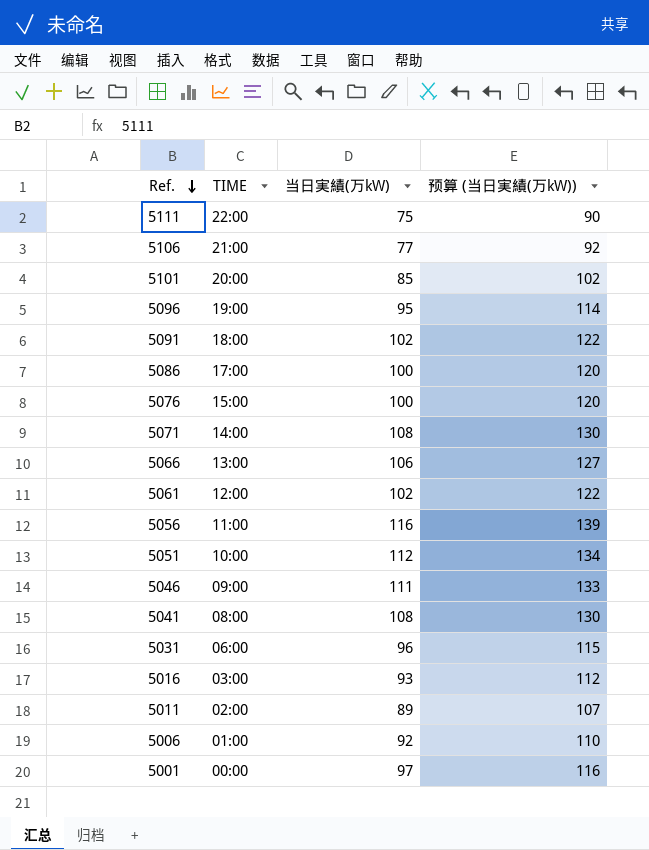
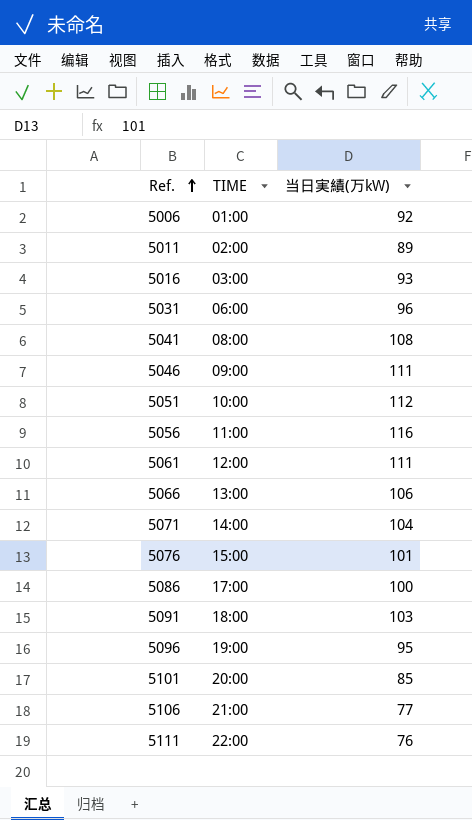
row order: Ref. descending -> Ref. ascending
column 预算 (当日実績(万kW)) | formula: [当日実績(万kW)] * 1.2 -> none
row 5001: 00:00 | 97 | 116 -> none
5061 | 当日実績(万kW): 102 -> 111
5071 | 当日実績(万kW): 108 -> 104
5076 | 当日実績(万kW): 100 -> 101
5091 | 当日実績(万kW): 102 -> 103
5111 | 当日実績(万kW): 75 -> 76

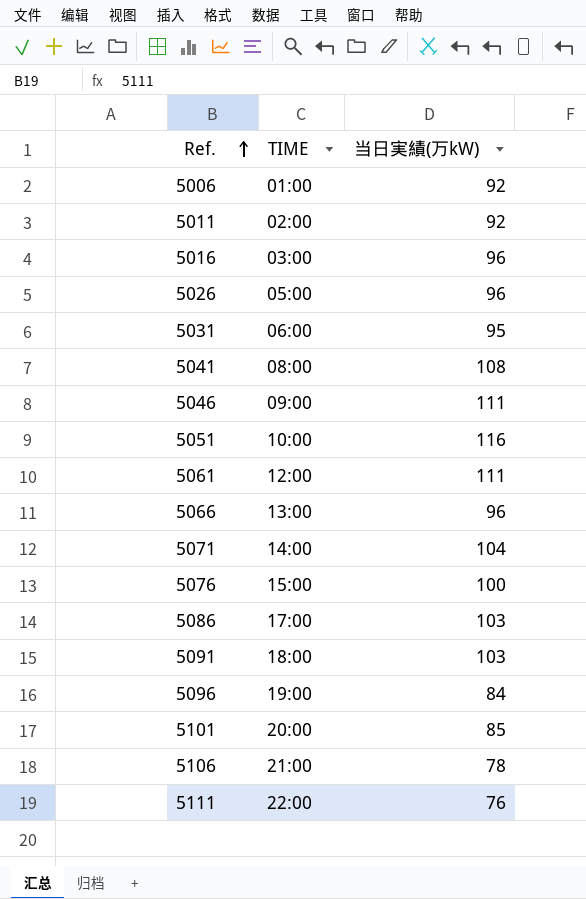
row 5056: 11:00 | 116 -> none
5011 | 当日実績(万kW): 89 -> 92
5016 | 当日実績(万kW): 93 -> 96
row 5026: none -> 05:00 | 96
5031 | 当日実績(万kW): 96 -> 95
5051 | 当日実績(万kW): 112 -> 116
5066 | 当日実績(万kW): 106 -> 96
5076 | 当日実績(万kW): 101 -> 100
5086 | 当日実績(万kW): 100 -> 103
5096 | 当日実績(万kW): 95 -> 84
5106 | 当日実績(万kW): 77 -> 78

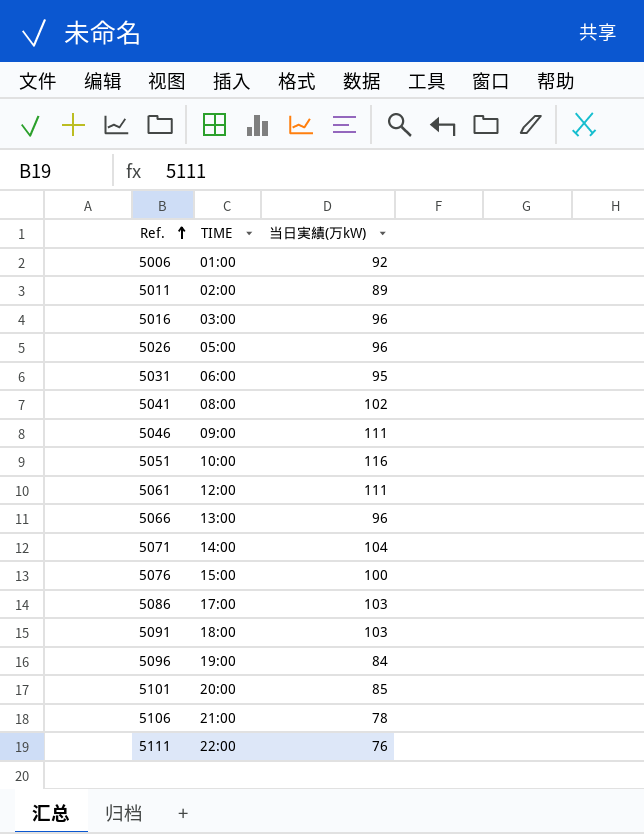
5011 | 当日実績(万kW): 92 -> 89
5041 | 当日実績(万kW): 108 -> 102

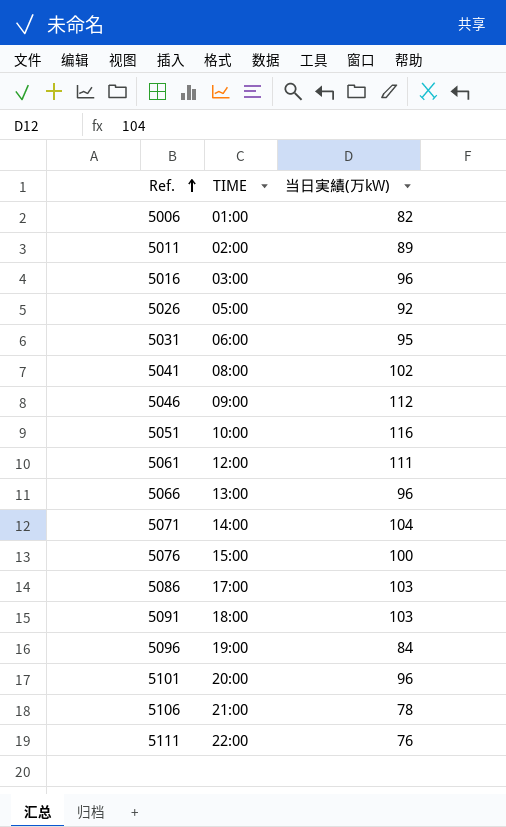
5006 | 当日実績(万kW): 92 -> 82
5026 | 当日実績(万kW): 96 -> 92
5046 | 当日実績(万kW): 111 -> 112
5101 | 当日実績(万kW): 85 -> 96

